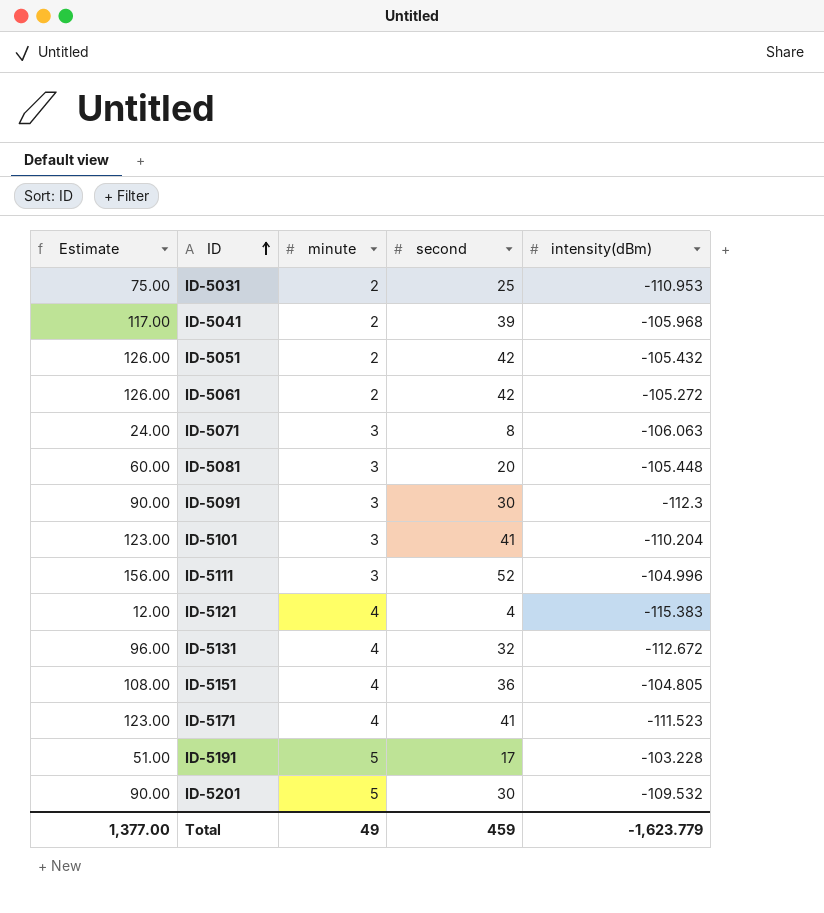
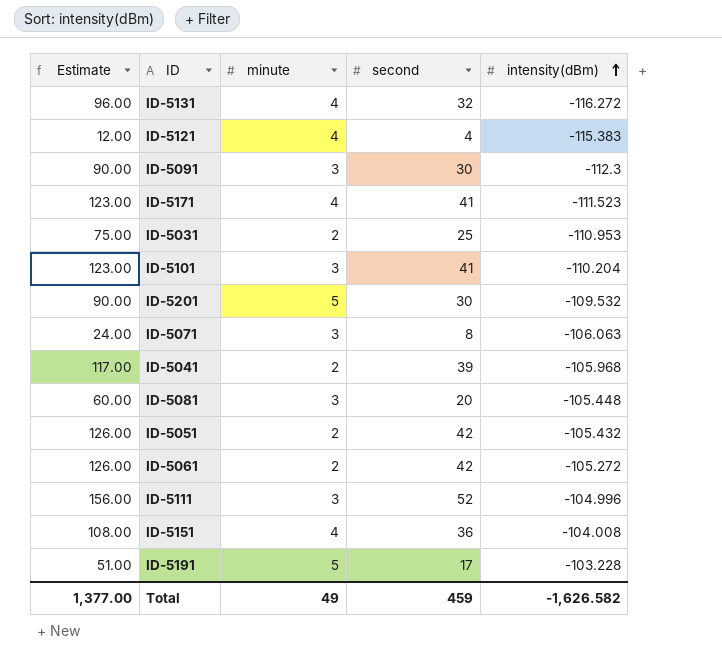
row order: ID ascending -> intensity(dBm) ascending
ID-5131 | intensity(dBm): -112.672 -> -116.272
ID-5151 | intensity(dBm): -104.805 -> -104.008
Total | intensity(dBm): -1,623.779 -> -1,626.582

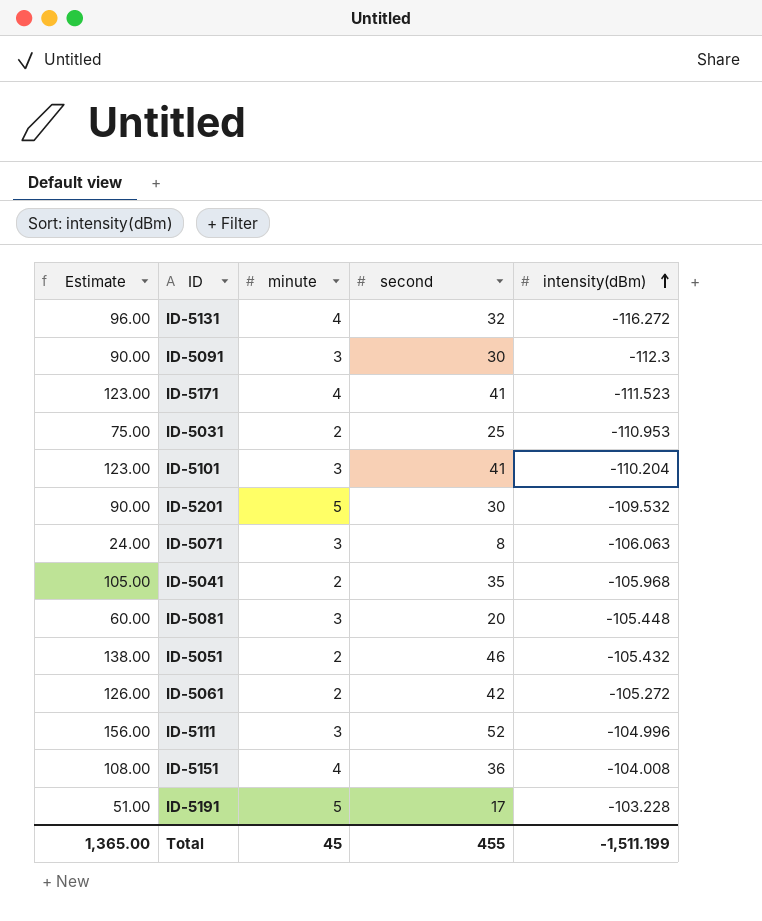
row ID-5121: 12.00 | 4 | 4 | -115.383 -> none
ID-5041 | Estimate: 117.00 -> 105.00
ID-5041 | second: 39 -> 35
ID-5051 | Estimate: 126.00 -> 138.00
ID-5051 | second: 42 -> 46
Total | Estimate: 1,377.00 -> 1,365.00
Total | minute: 49 -> 45
Total | second: 459 -> 455
Total | intensity(dBm): -1,626.582 -> -1,511.199

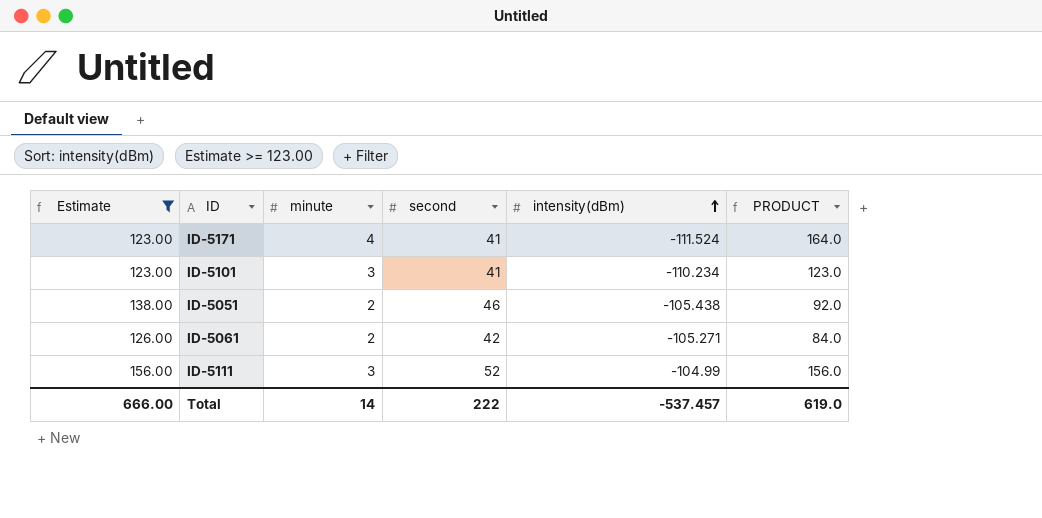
filter: none -> Estimate >= 123.00
column PRODUCT | formula: none -> [minute] * [second]
ID-5171 | intensity(dBm): -111.523 -> -111.524
ID-5101 | intensity(dBm): -110.204 -> -110.234
ID-5051 | intensity(dBm): -105.432 -> -105.438
ID-5061 | intensity(dBm): -105.272 -> -105.271
ID-5111 | intensity(dBm): -104.996 -> -104.99
Total | Estimate: 1,365.00 -> 666.00
Total | minute: 45 -> 14
Total | second: 455 -> 222
Total | intensity(dBm): -1,511.199 -> -537.457

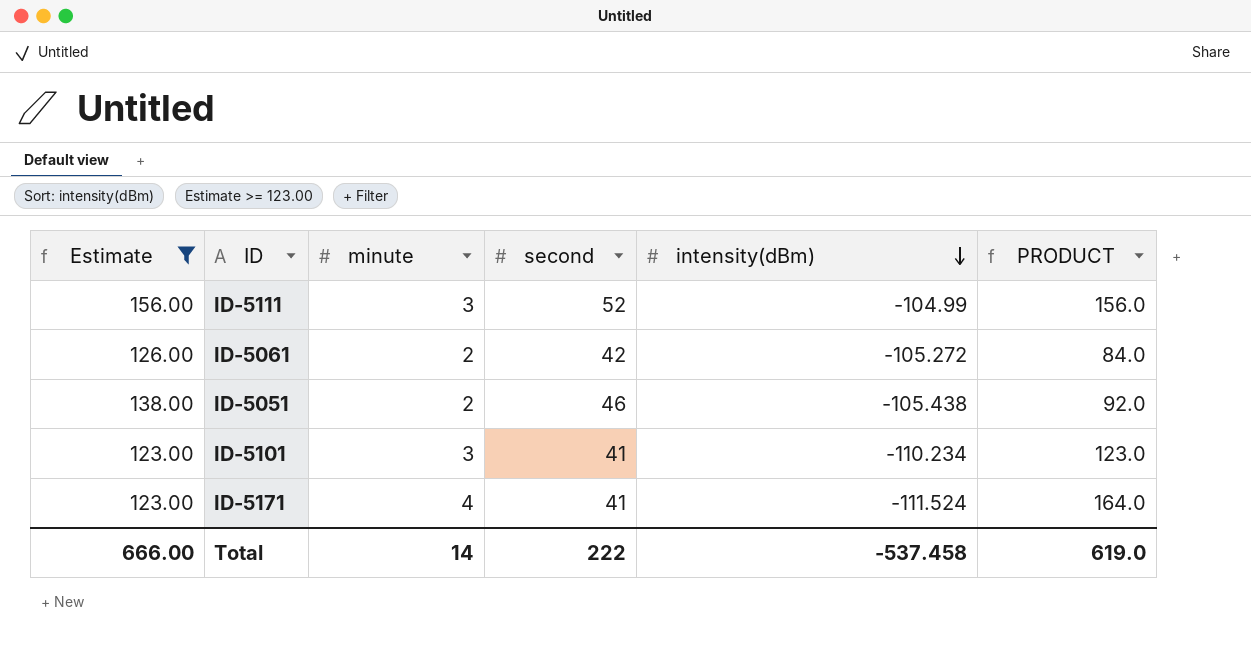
row order: intensity(dBm) ascending -> intensity(dBm) descending
ID-5061 | intensity(dBm): -105.271 -> -105.272
Total | intensity(dBm): -537.457 -> -537.458

